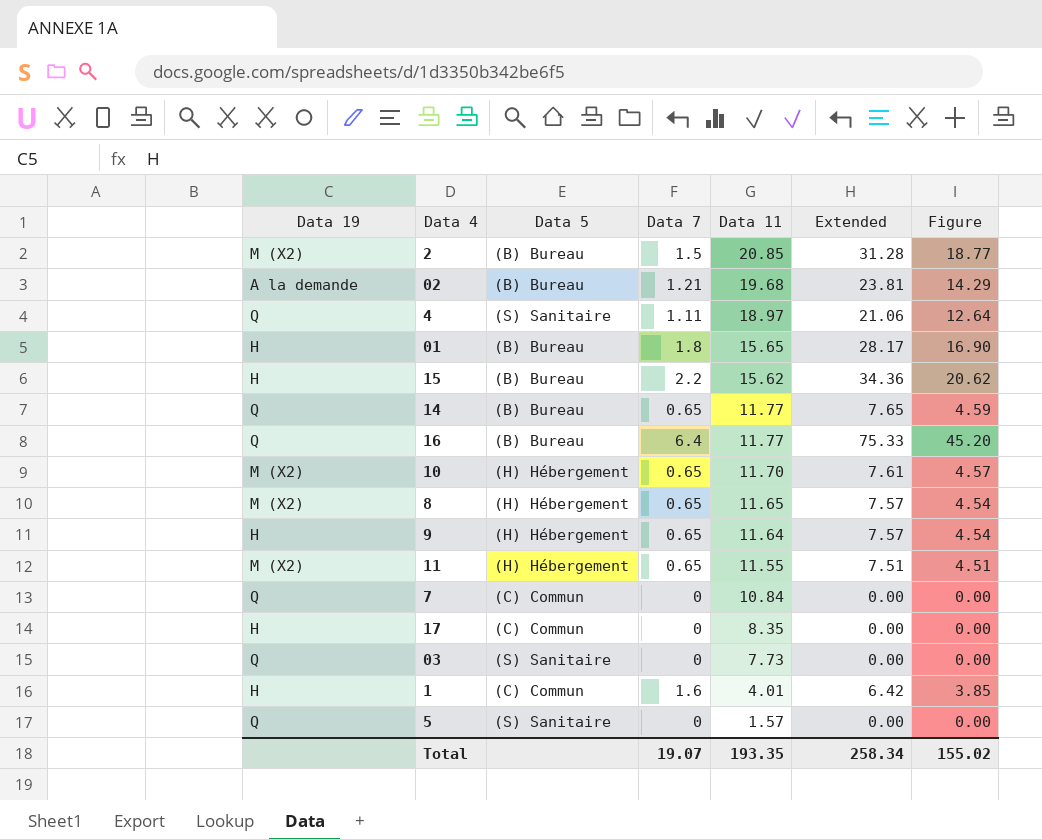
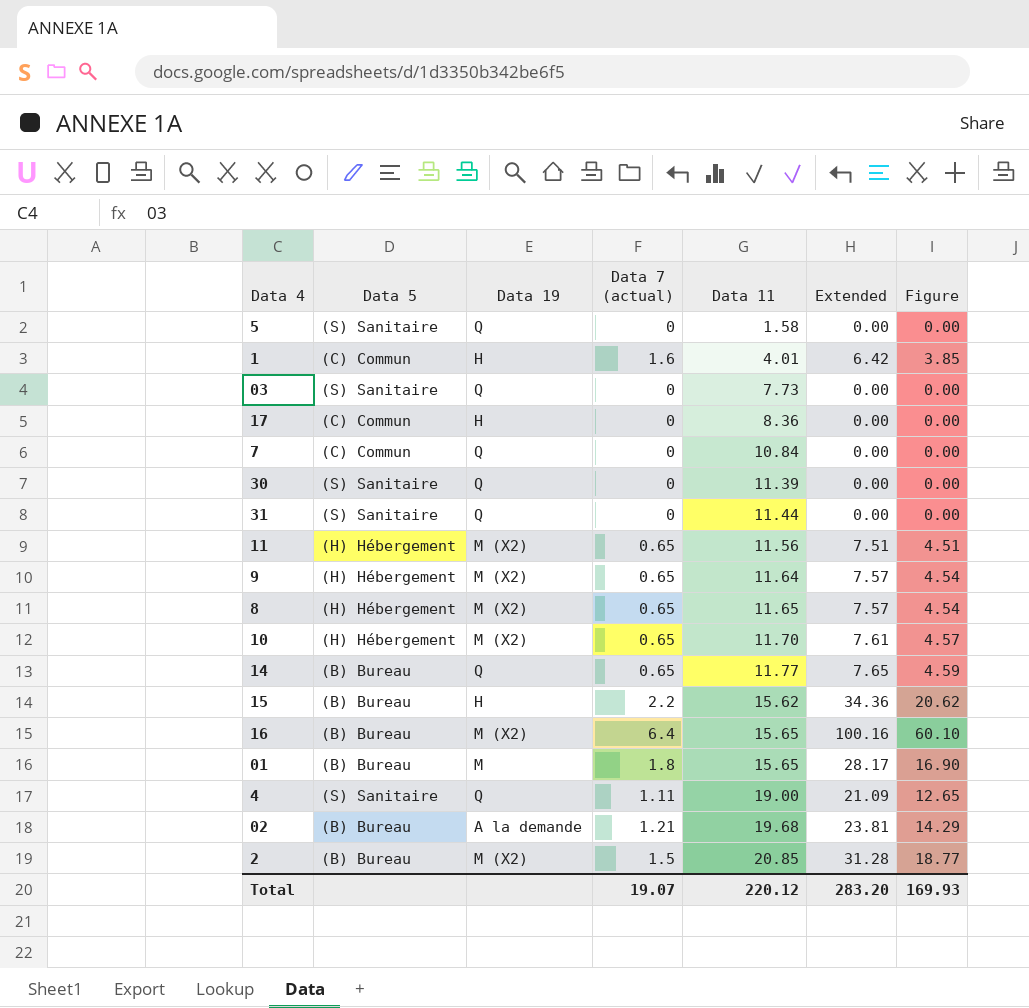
row order: Data 11 descending -> Data 11 ascending
column Data 19 | position: 1 -> 3
column name: Data 7 -> Data 7 (actual)
5 | Data 11: 1.57 -> 1.58
17 | Data 11: 8.35 -> 8.36
row 30: none -> (S) Sanitaire | Q | 0 | 11.39 | 0.00 | 0.00
row 31: none -> (S) Sanitaire | Q | 0 | 11.44 | 0.00 | 0.00
11 | Data 11: 11.55 -> 11.56
9 | Data 19: H -> M (X2)
16 | Data 19: Q -> M (X2)
16 | Data 11: 11.77 -> 15.65
16 | Extended: 75.33 -> 100.16
16 | Figure: 45.20 -> 60.10
01 | Data 19: H -> M
4 | Data 11: 18.97 -> 19.00
4 | Extended: 21.06 -> 21.09
4 | Figure: 12.64 -> 12.65
Total | Data 11: 193.35 -> 220.12
Total | Extended: 258.34 -> 283.20
Total | Figure: 155.02 -> 169.93

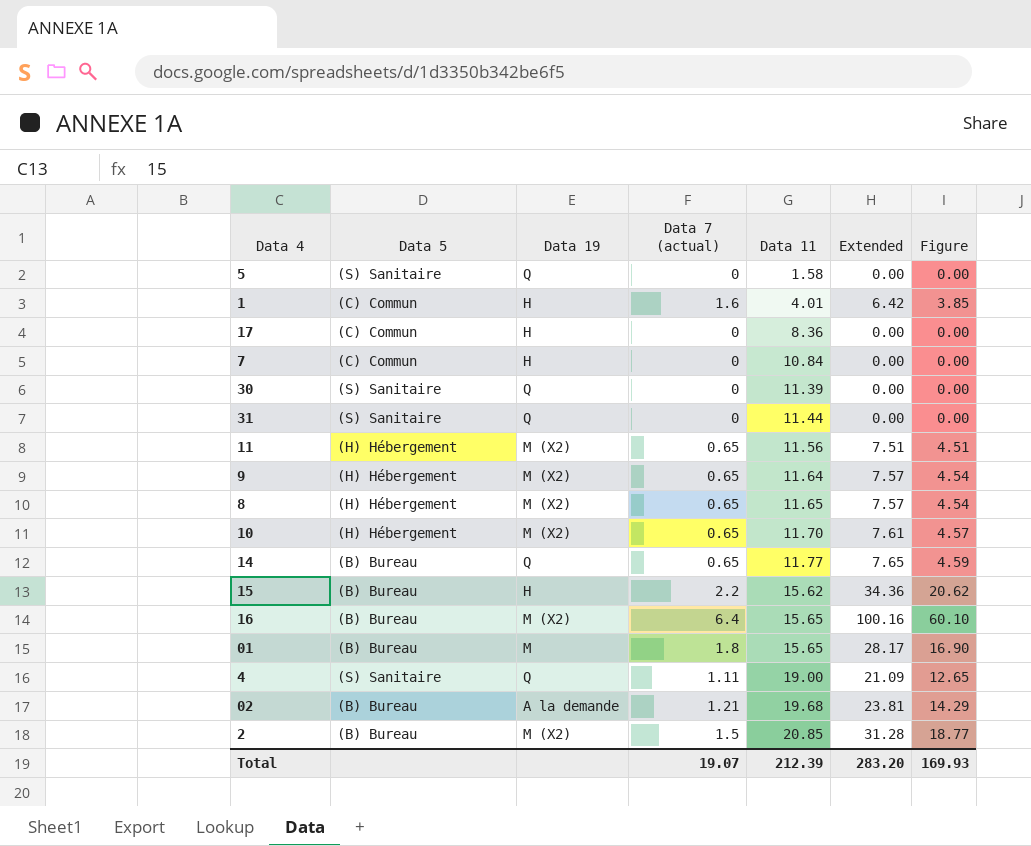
row 03: (S) Sanitaire | Q | 0 | 7.73 | 0.00 | 0.00 -> none
7 | Data 19: Q -> H
Total | Data 11: 220.12 -> 212.39

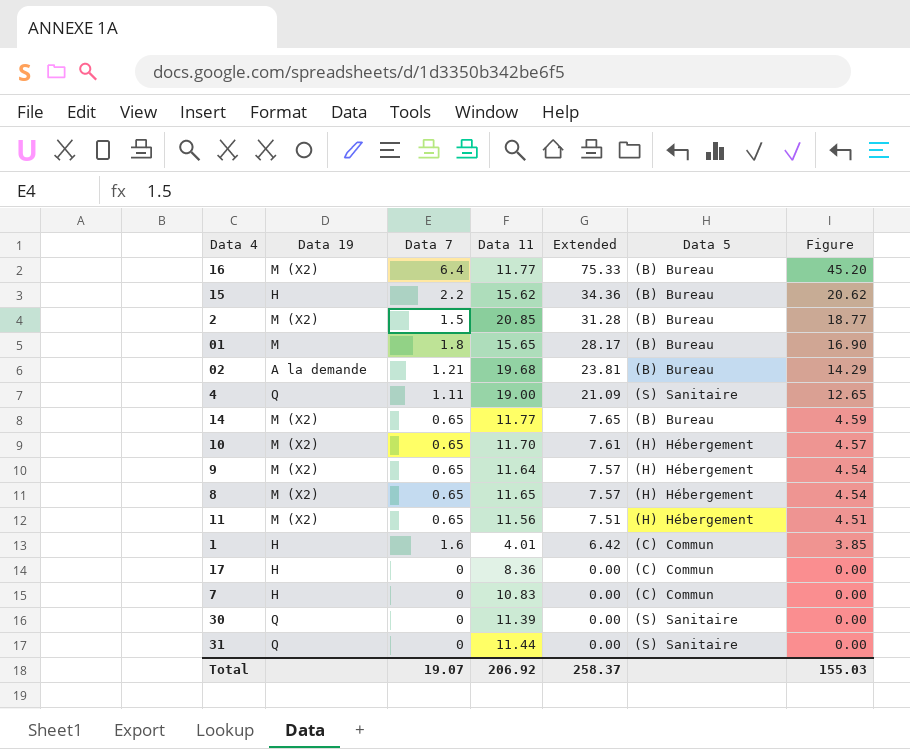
row order: Data 11 ascending -> Extended descending
column name: Data 7 (actual) -> Data 7
column Data 5 | position: 2 -> 6
row 5: (S) Sanitaire | Q | 0 | 1.58 | 0.00 | 0.00 -> none
16 | Data 11: 15.65 -> 11.77
16 | Extended: 100.16 -> 75.33
16 | Figure: 60.10 -> 45.20
14 | Data 19: Q -> M (X2)
7 | Data 11: 10.84 -> 10.83
Total | Data 11: 212.39 -> 206.92
Total | Extended: 283.20 -> 258.37
Total | Figure: 169.93 -> 155.03

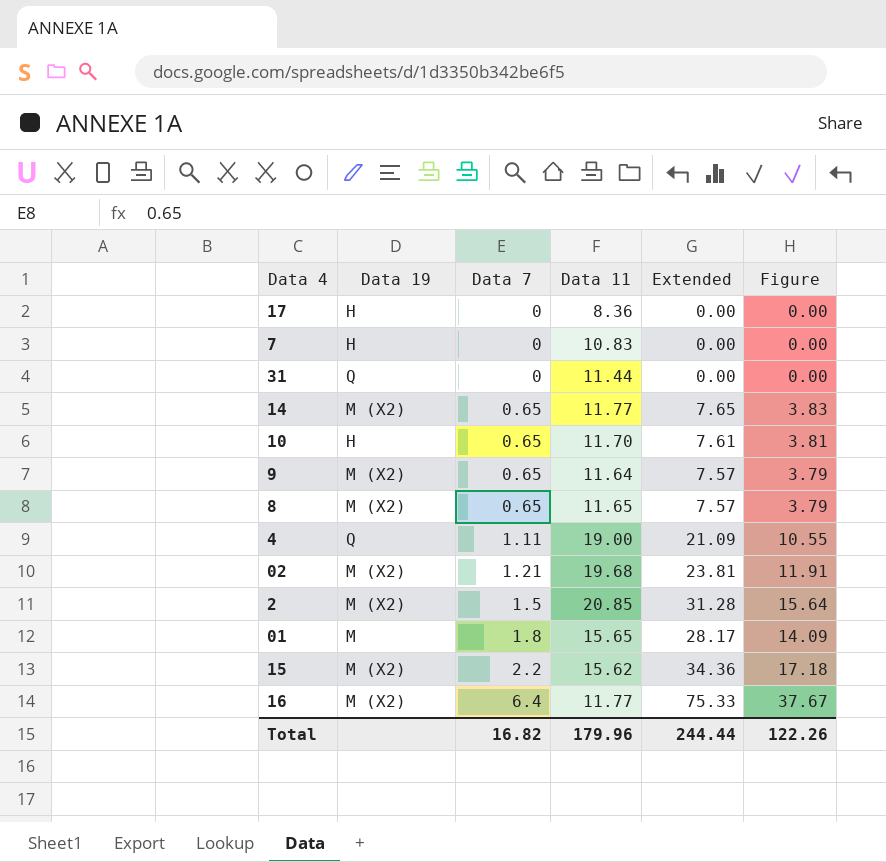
row order: Extended descending -> Data 7 ascending
column Data 5 | position: 6 -> none
column Figure | formula: [Extended] * 0.6 -> [Extended] * 0.5
row 11: M (X2) | 0.65 | 11.56 | 7.51 | (H) Hébergement | 4.51 -> none
row 1: H | 1.6 | 4.01 | 6.42 | (C) Commun | 3.85 -> none
row 30: Q | 0 | 11.39 | 0.00 | (S) Sanitaire | 0.00 -> none
10 | Data 19: M (X2) -> H
02 | Data 19: A la demande -> M (X2)
15 | Data 19: H -> M (X2)
Total | Data 7: 19.07 -> 16.82
Total | Data 11: 206.92 -> 179.96
Total | Extended: 258.37 -> 244.44
Total | Figure: 155.03 -> 122.26

